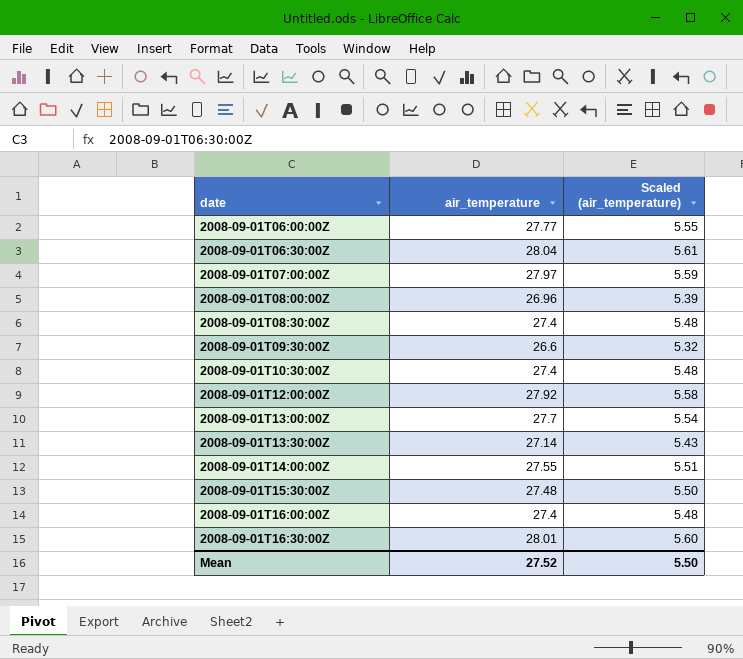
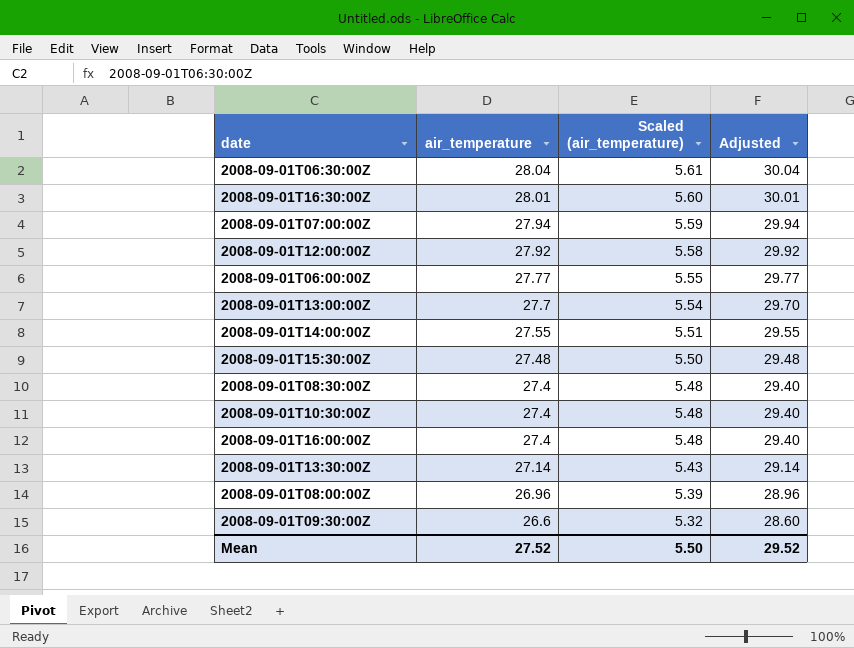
row order: date ascending -> air_temperature descending
column Adjusted | formula: none -> [air_temperature] + 2
2008-09-01T07:00:00Z | air_temperature: 27.97 -> 27.94

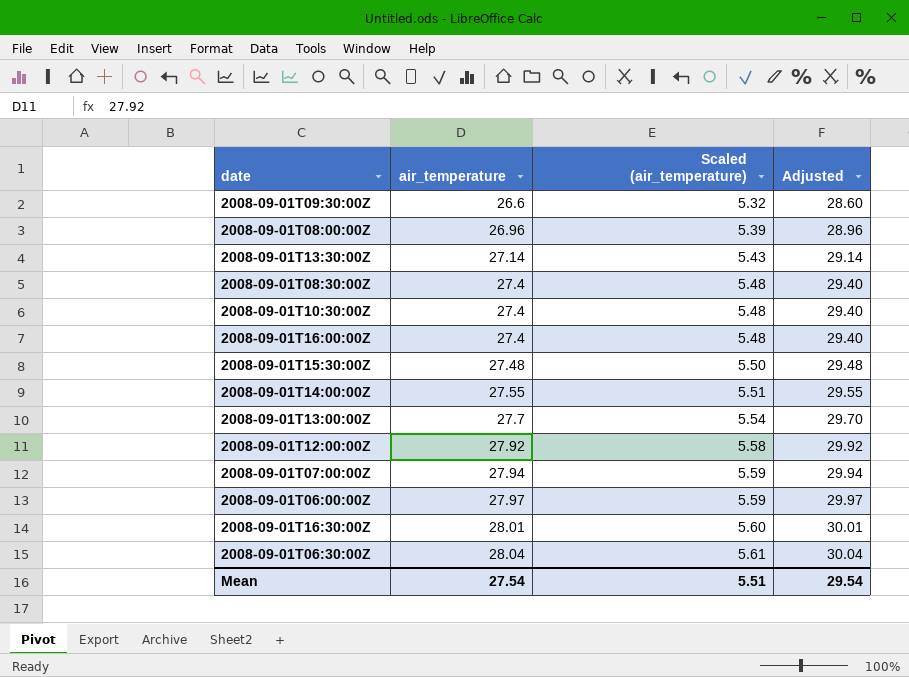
row order: air_temperature descending -> air_temperature ascending
2008-09-01T06:00:00Z | air_temperature: 27.77 -> 27.97
2008-09-01T06:00:00Z | Scaled (air_temperature): 5.55 -> 5.59
2008-09-01T06:00:00Z | Adjusted: 29.77 -> 29.97
Mean | air_temperature: 27.52 -> 27.54
Mean | Scaled (air_temperature): 5.50 -> 5.51
Mean | Adjusted: 29.52 -> 29.54

